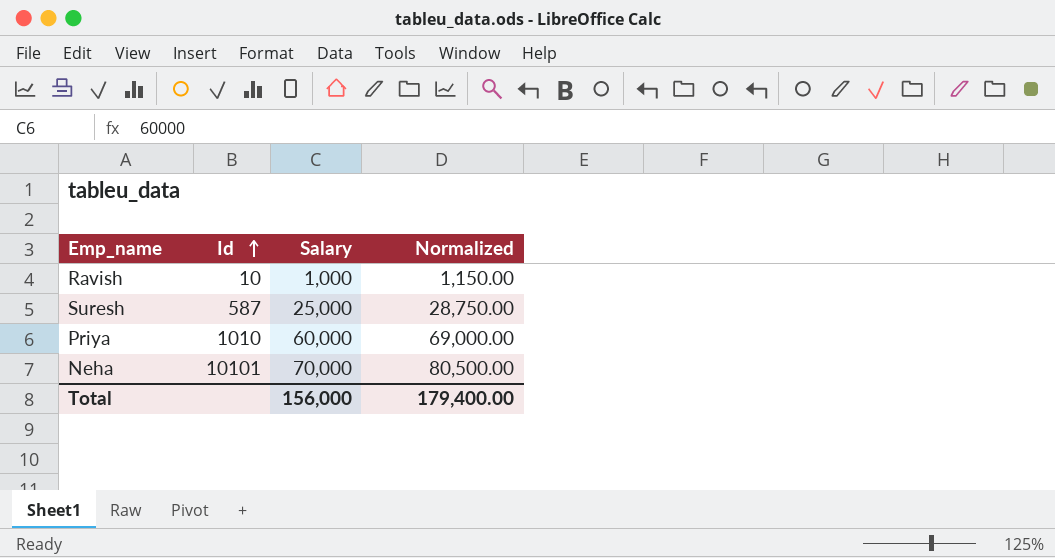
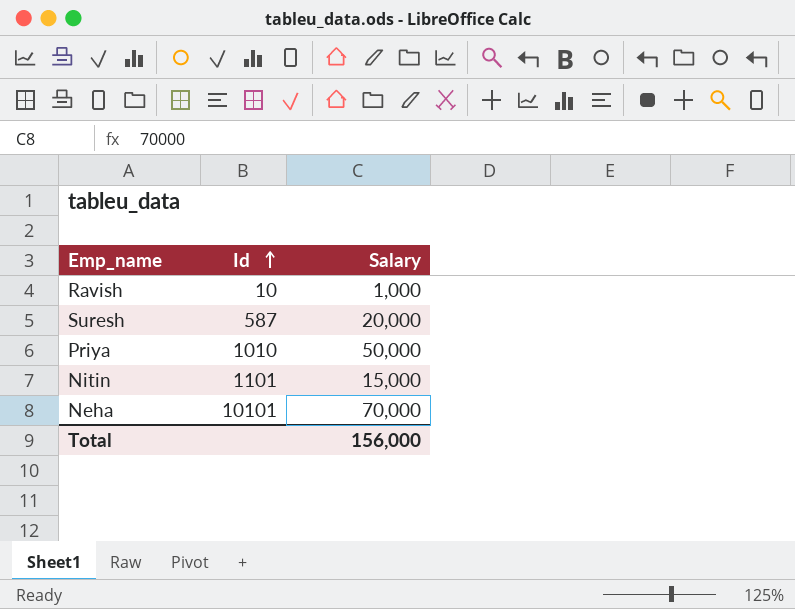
column Normalized | formula: [Salary] * 1.15 -> none
Suresh | Salary: 25,000 -> 20,000
Priya | Salary: 60,000 -> 50,000
row Nitin: none -> 1101 | 15,000

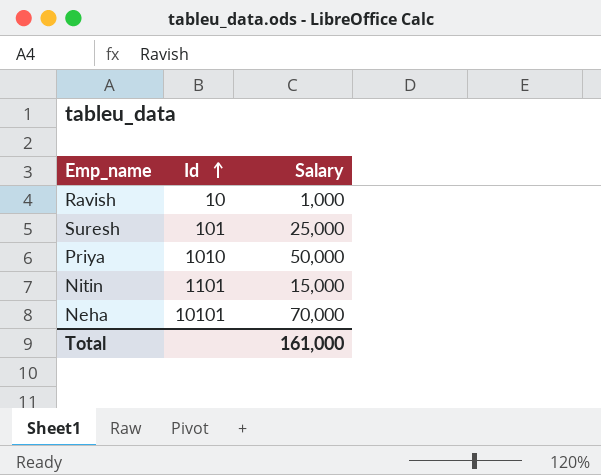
Suresh | Id: 587 -> 101
Suresh | Salary: 20,000 -> 25,000
Total | Salary: 156,000 -> 161,000

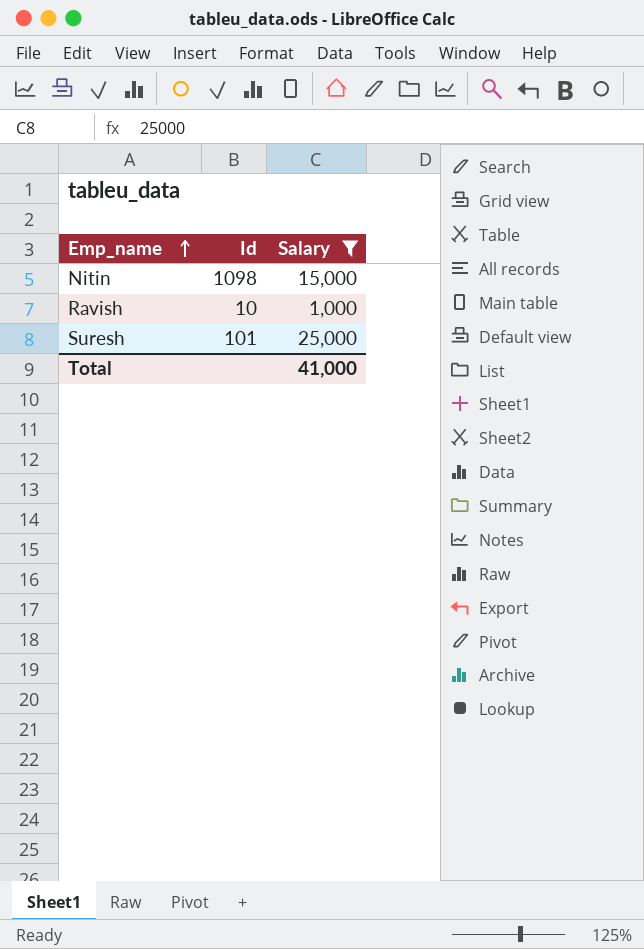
filter: none -> Salary <= 25,000
row order: Id ascending -> Emp_name ascending
Nitin | Id: 1101 -> 1098
Total | Salary: 161,000 -> 41,000

